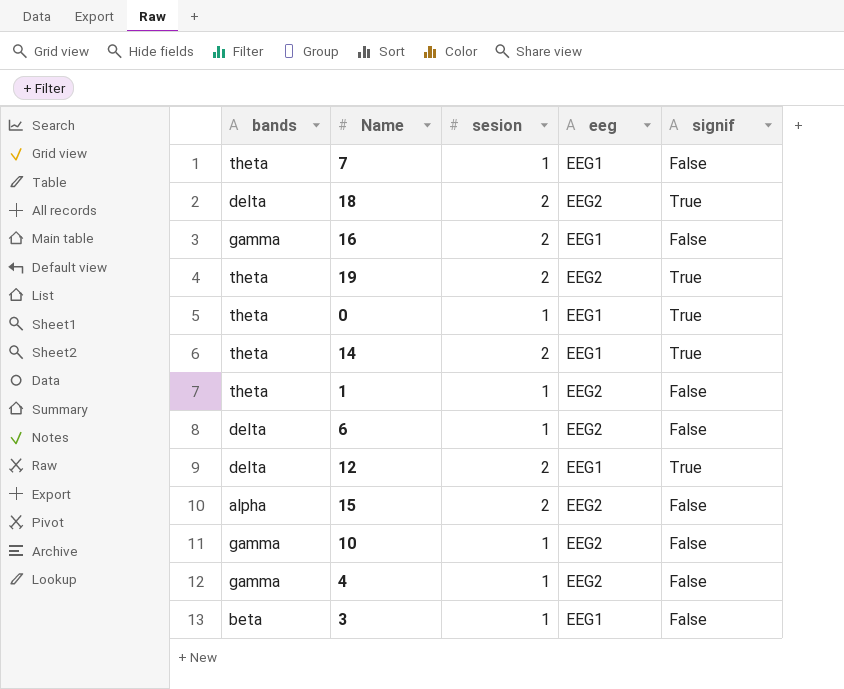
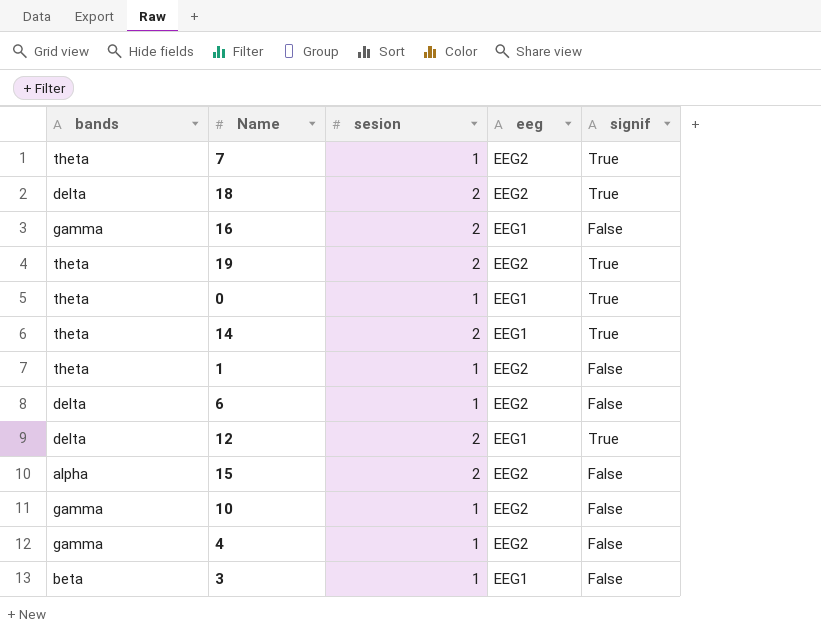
7 | eeg: EEG1 -> EEG2
7 | signif: False -> True

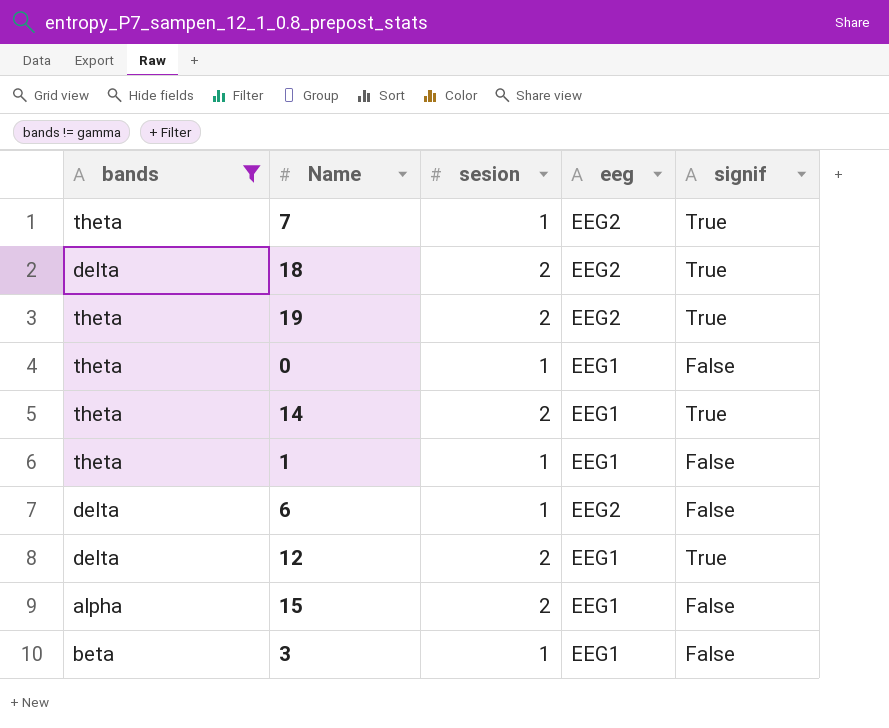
filter: none -> bands != gamma
0 | signif: True -> False
1 | eeg: EEG2 -> EEG1
15 | eeg: EEG2 -> EEG1

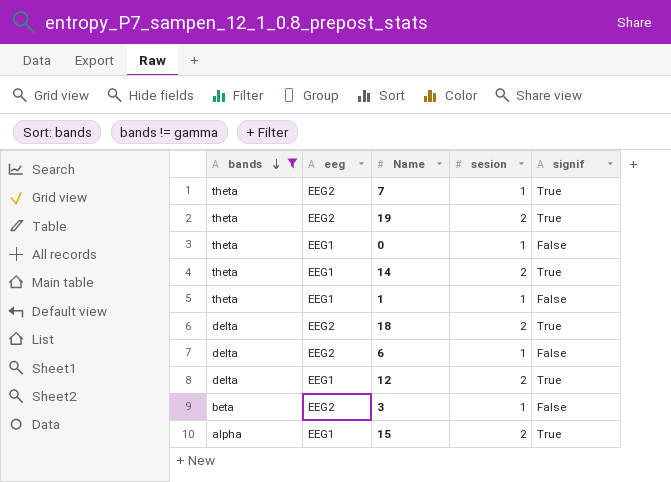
row order: none -> bands descending
column eeg | position: 4 -> 2
3 | eeg: EEG1 -> EEG2
15 | signif: False -> True

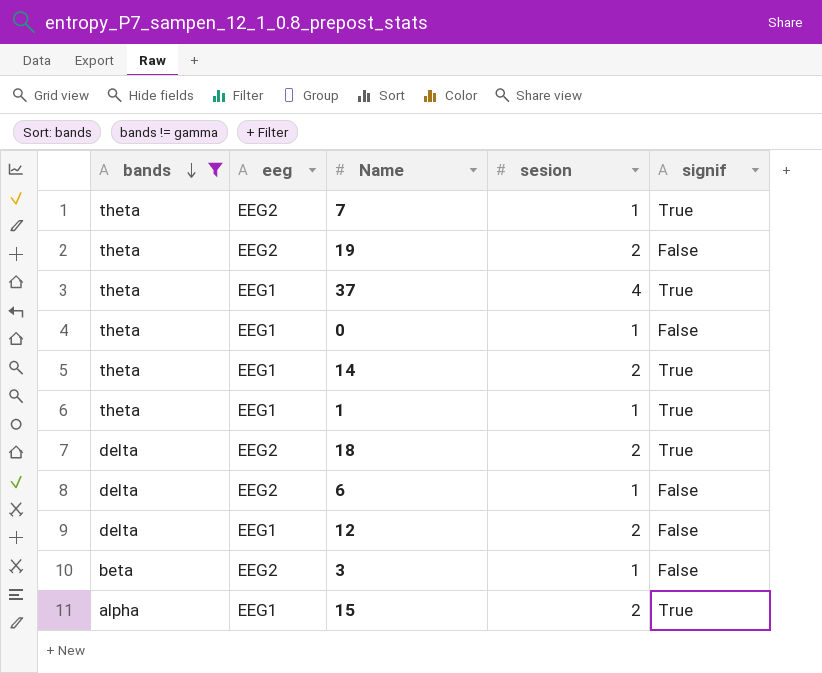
19 | signif: True -> False
row 37: none -> theta | EEG1 | 4 | True
1 | signif: False -> True
12 | signif: True -> False

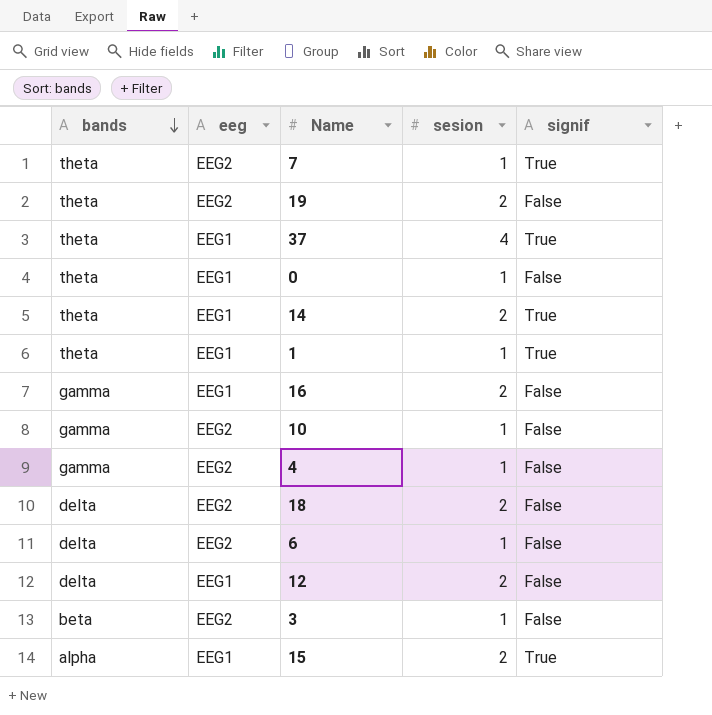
filter: bands != gamma -> none
18 | signif: True -> False

